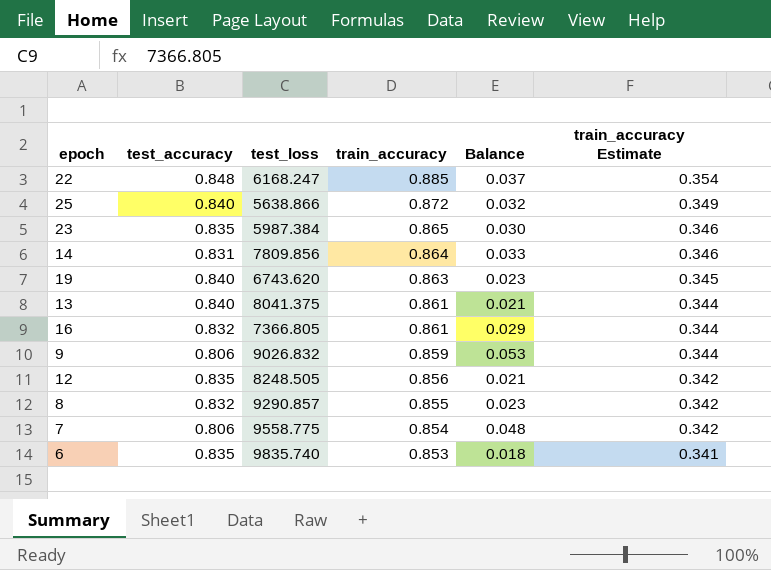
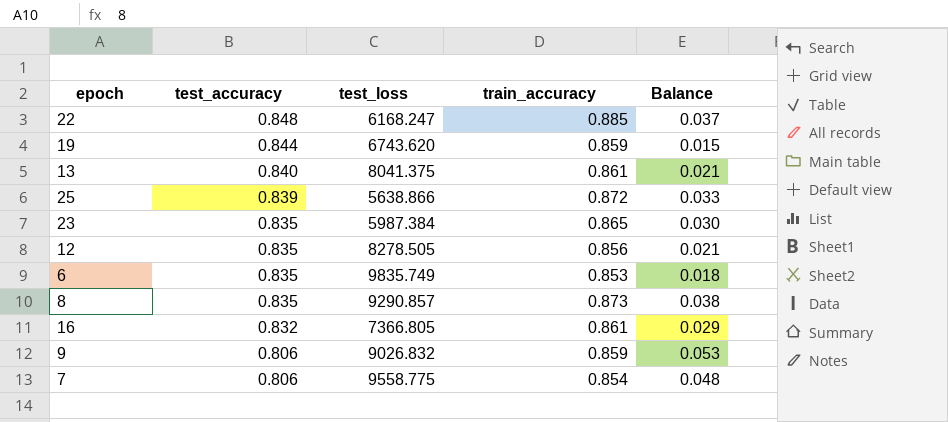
row order: train_accuracy descending -> test_accuracy descending
column train_accuracy Estimate | formula: [train_accuracy] * 0.4 -> none
row 14: 0.831 | 7809.856 | 0.864 | 0.033 | 0.346 -> none
19 | test_accuracy: 0.840 -> 0.844
19 | train_accuracy: 0.863 -> 0.859
19 | Balance: 0.023 -> 0.015
25 | test_accuracy: 0.840 -> 0.839
25 | Balance: 0.032 -> 0.033
12 | test_loss: 8248.505 -> 8278.505
6 | test_loss: 9835.740 -> 9835.749
8 | test_accuracy: 0.832 -> 0.835
8 | train_accuracy: 0.855 -> 0.873
8 | Balance: 0.023 -> 0.038

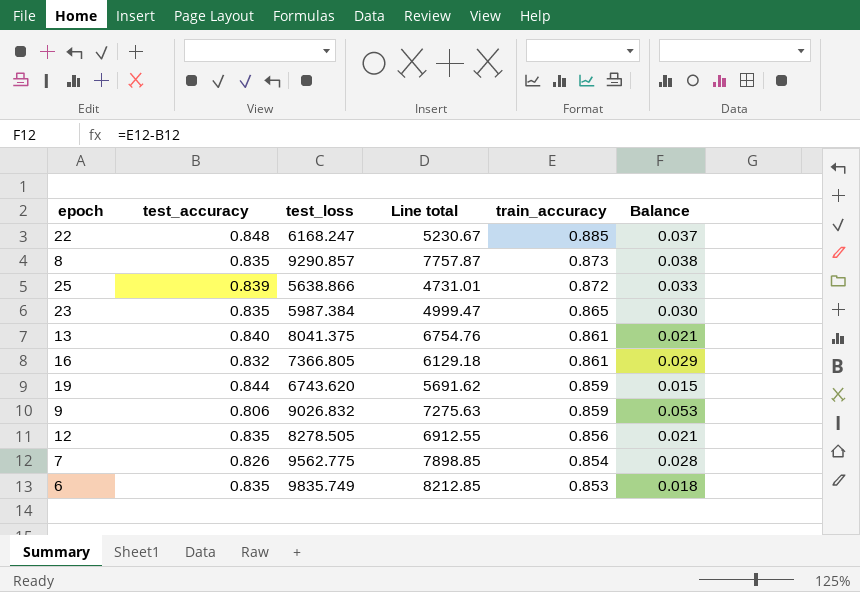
row order: test_accuracy descending -> train_accuracy descending
column Line total | formula: none -> [test_accuracy] * [test_loss]
7 | test_accuracy: 0.806 -> 0.826
7 | test_loss: 9558.775 -> 9562.775
7 | Balance: 0.048 -> 0.028

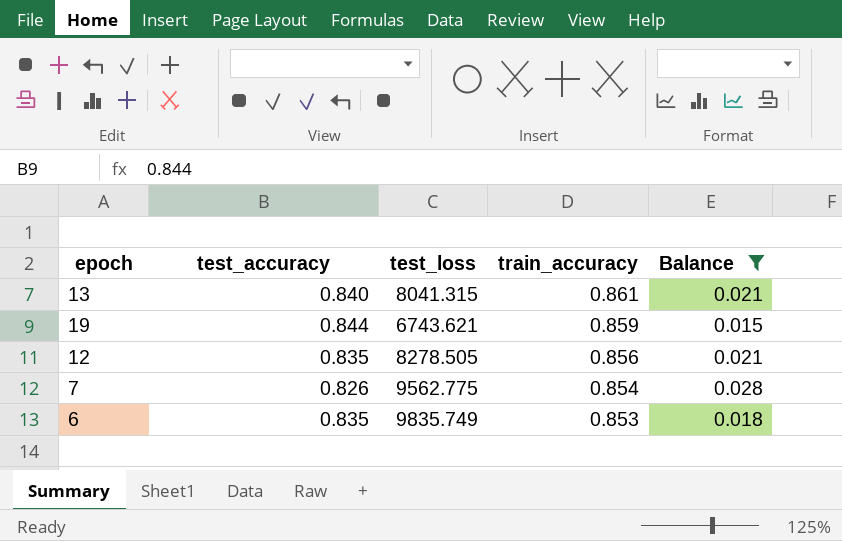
filter: none -> Balance <= 0.028
column Line total | formula: [test_accuracy] * [test_loss] -> none
13 | test_loss: 8041.375 -> 8041.315
19 | test_loss: 6743.620 -> 6743.621

